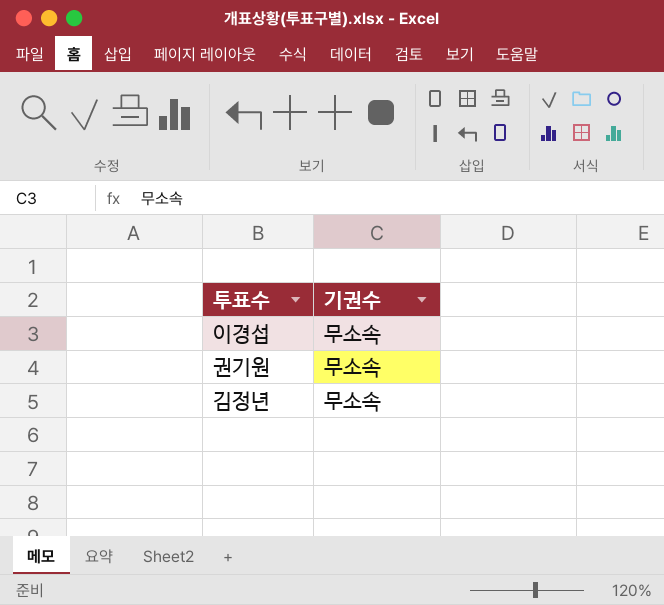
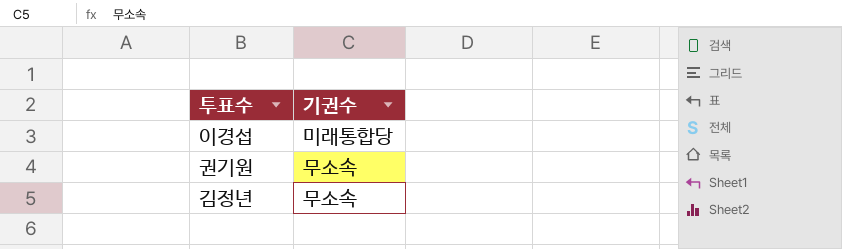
이경섭 | 기권수: 무소속 -> 미래통합당

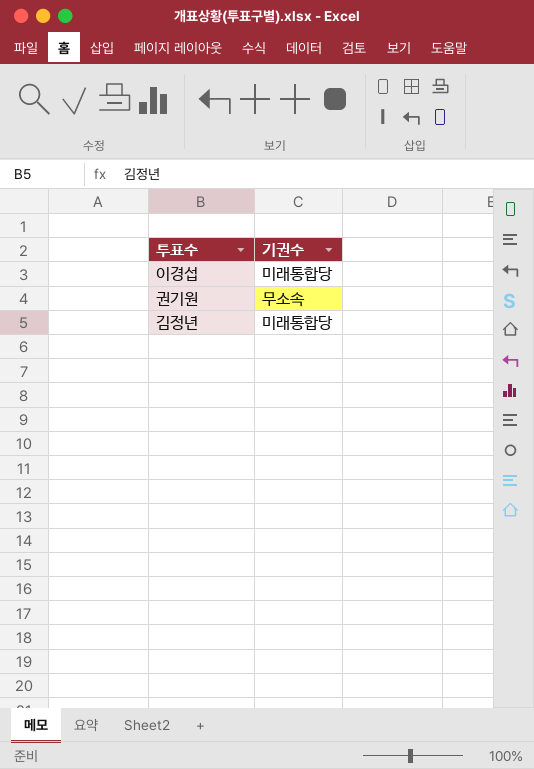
김정년 | 기권수: 무소속 -> 미래통합당

